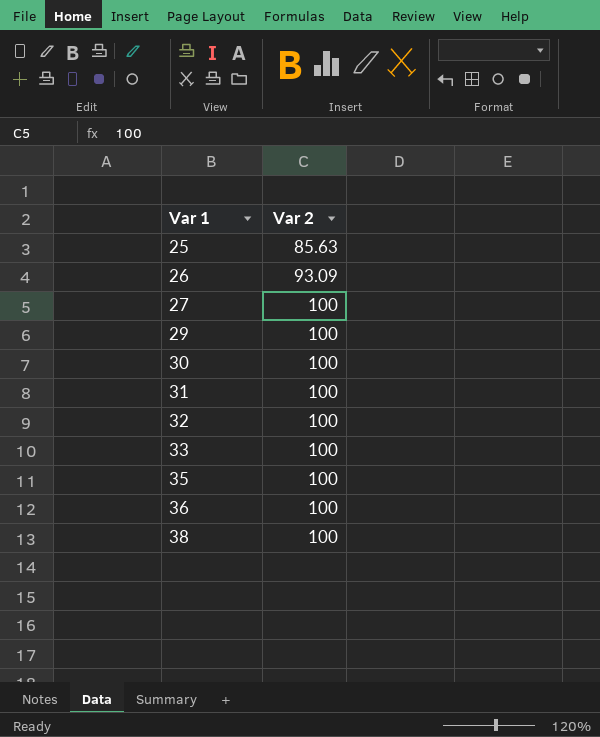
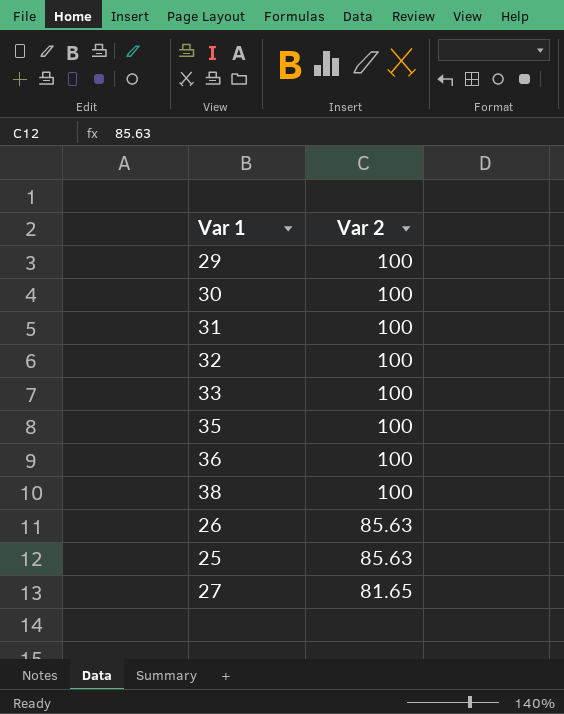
row order: Var 1 ascending -> Var 2 descending
26 | Var 2: 93.09 -> 85.63
27 | Var 2: 100 -> 81.65

